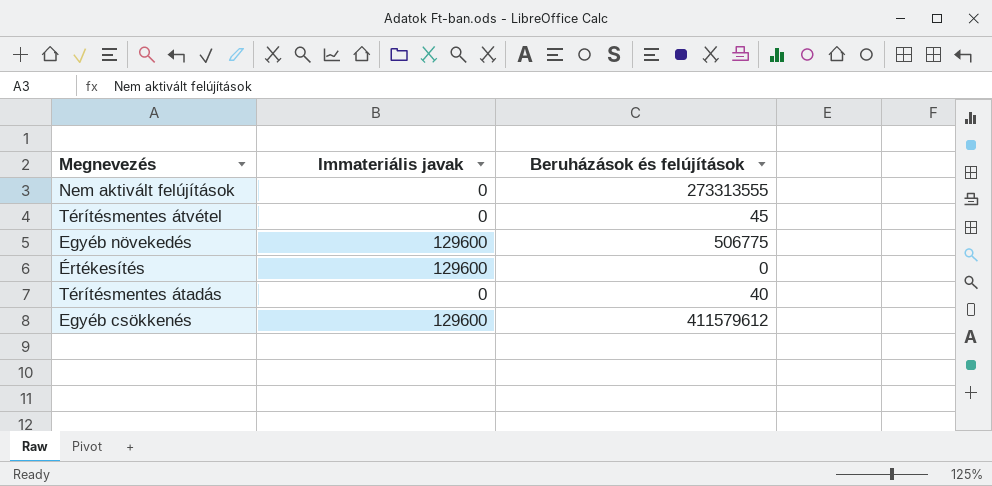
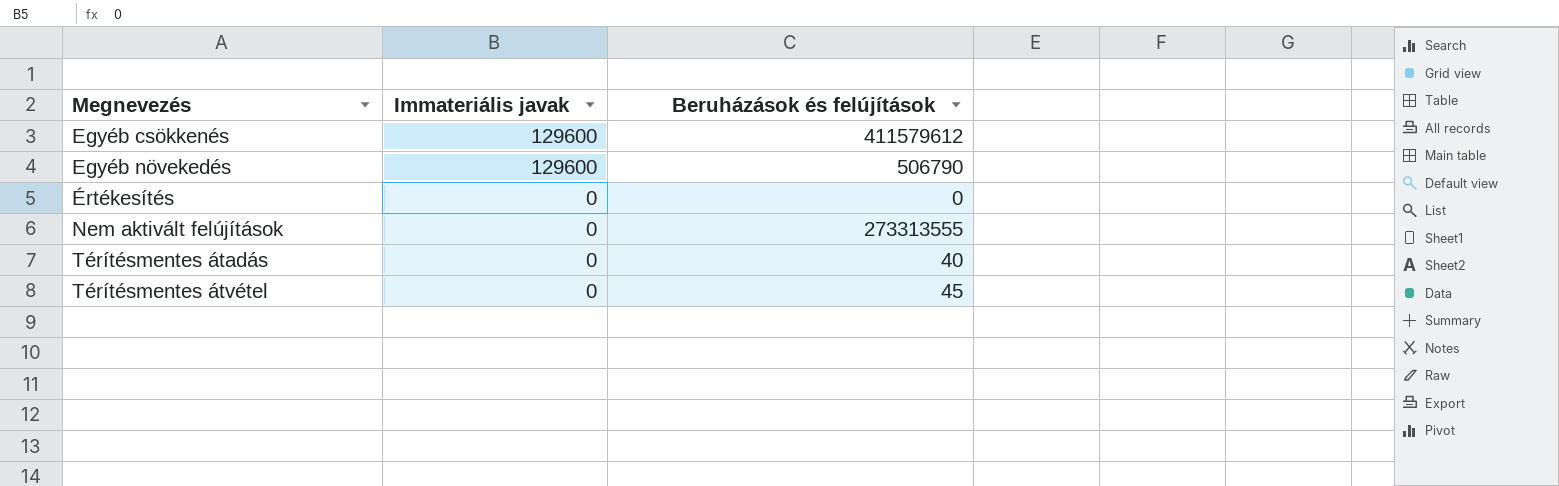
row order: none -> Megnevezés ascending
Egyéb növekedés | Beruházások és felújítások: 506775 -> 506790
Értékesítés | Immateriális javak: 129600 -> 0

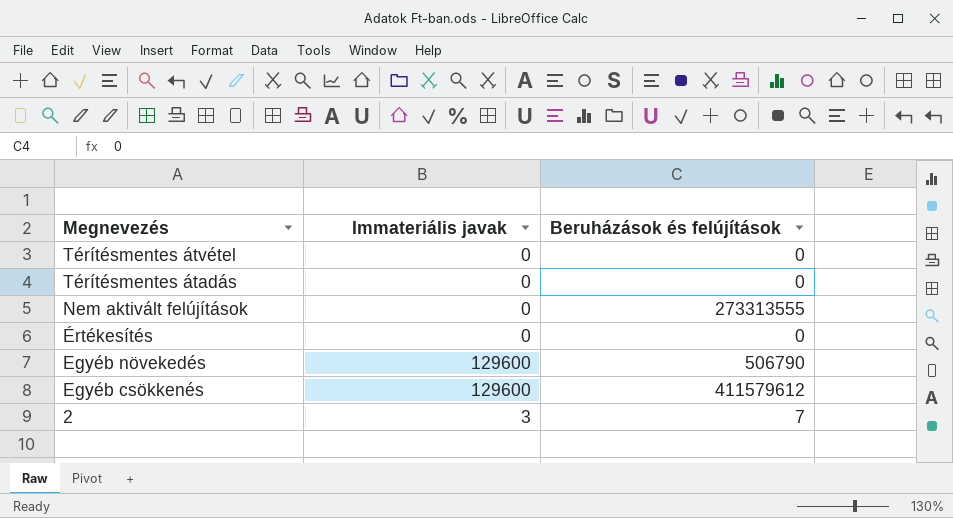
row order: Megnevezés ascending -> Megnevezés descending
Térítésmentes átvétel | Beruházások és felújítások: 45 -> 0
Térítésmentes átadás | Beruházások és felújítások: 40 -> 0
row 2: none -> 3 | 7

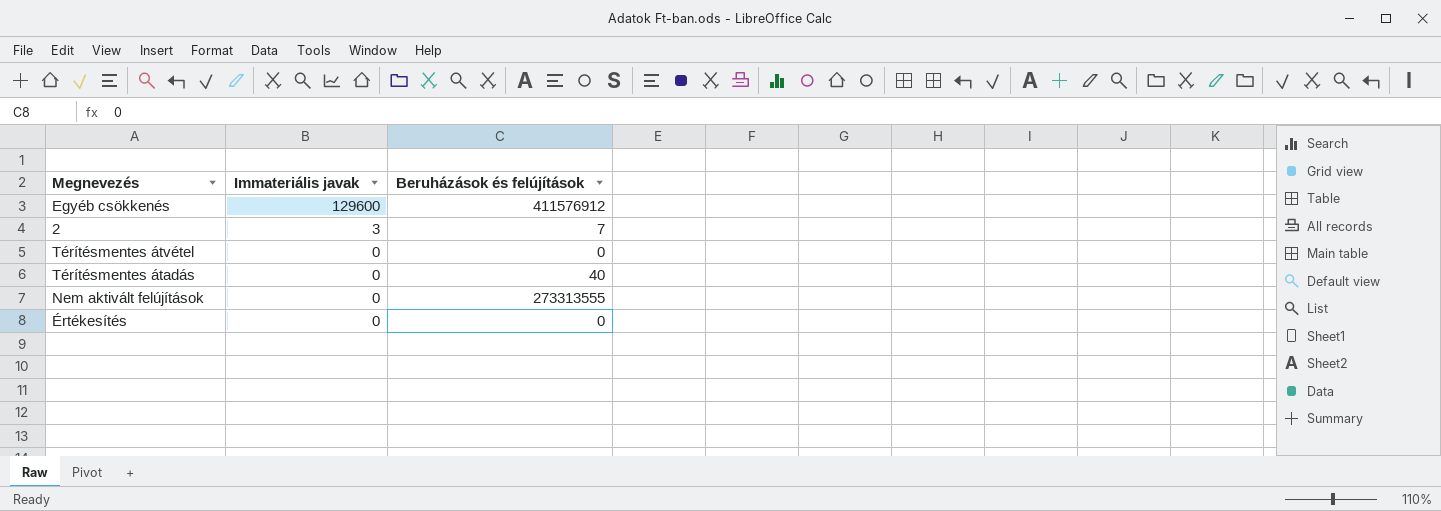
row order: Megnevezés descending -> Immateriális javak descending
row Egyéb növekedés: 129600 | 506790 -> none
Egyéb csökkenés | Beruházások és felújítások: 411579612 -> 411576912
Térítésmentes átadás | Beruházások és felújítások: 0 -> 40

